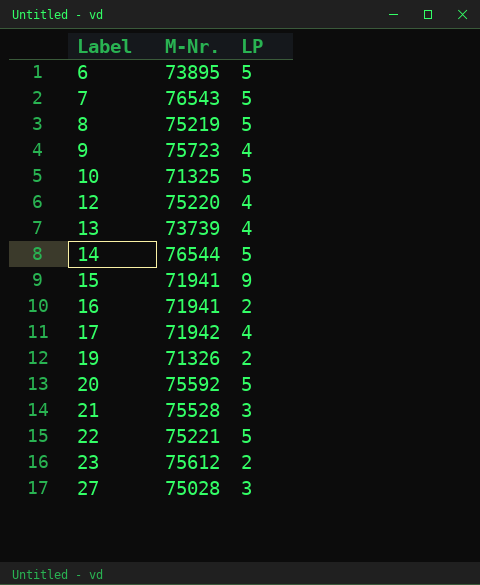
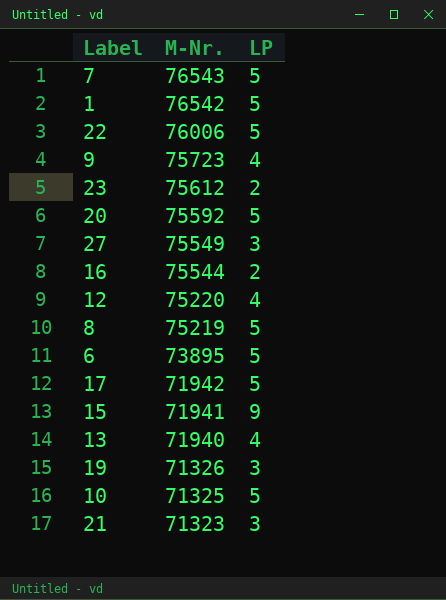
row order: Label ascending -> M-Nr. descending
row 14: 76544 | 5 -> none
row 1: none -> 76542 | 5
22 | M-Nr.: 75221 -> 76006
27 | M-Nr.: 75028 -> 75549
16 | M-Nr.: 71941 -> 75544
17 | LP: 4 -> 5
13 | M-Nr.: 73739 -> 71940
19 | LP: 2 -> 3
21 | M-Nr.: 75528 -> 71323

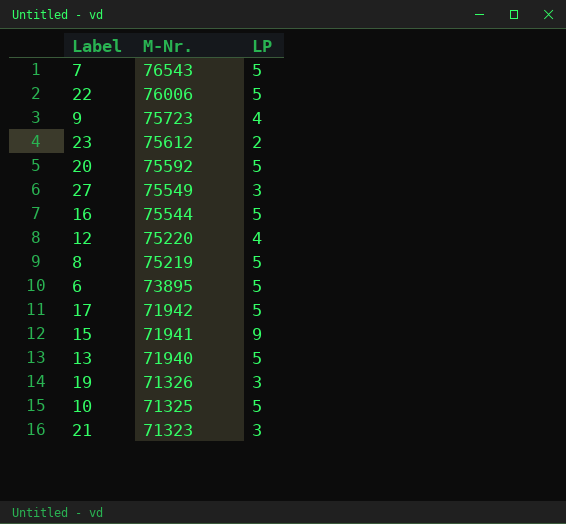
row 1: 76542 | 5 -> none
16 | LP: 2 -> 5
13 | LP: 4 -> 5

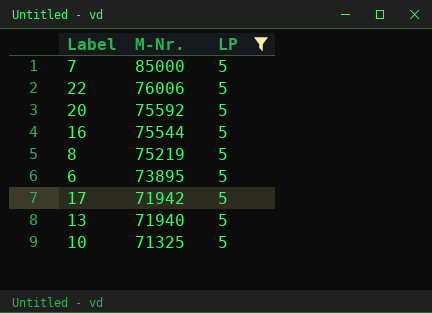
filter: none -> LP = 5
7 | M-Nr.: 76543 -> 85000

